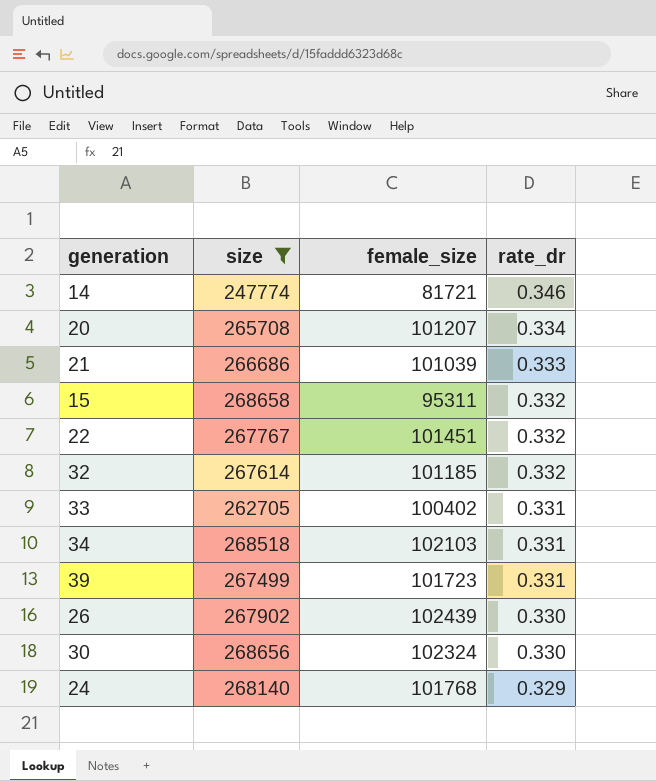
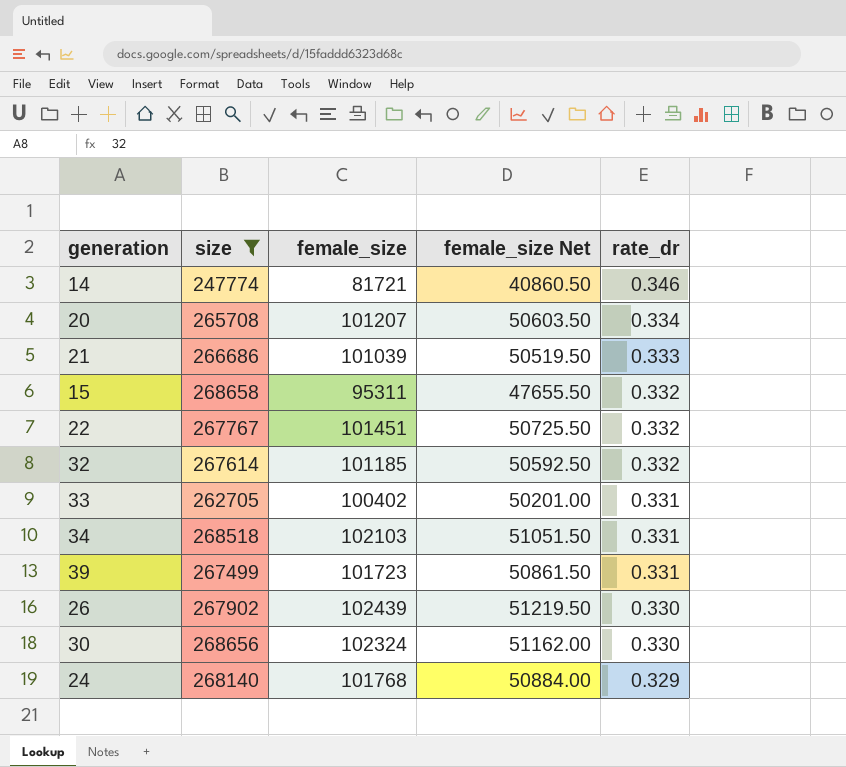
column female_size Net | formula: none -> [female_size] * 0.5

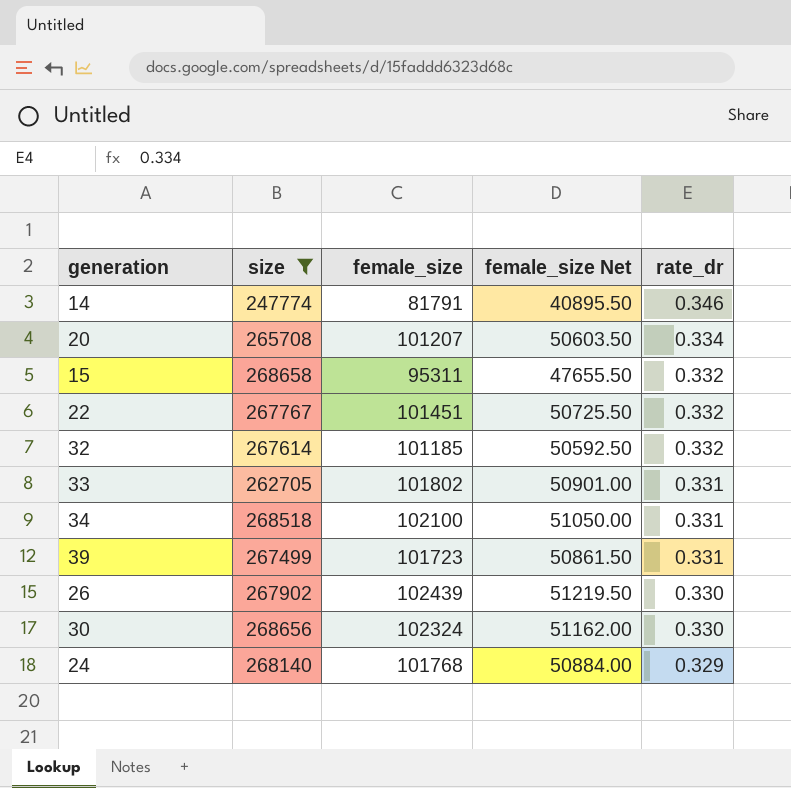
row 21: 266686 | 101039 | 50519.50 | 0.333 -> none
14 | female_size: 81721 -> 81791
14 | female_size Net: 40860.50 -> 40895.50
33 | female_size: 100402 -> 101802
33 | female_size Net: 50201.00 -> 50901.00
34 | female_size: 102103 -> 102100
34 | female_size Net: 51051.50 -> 51050.00

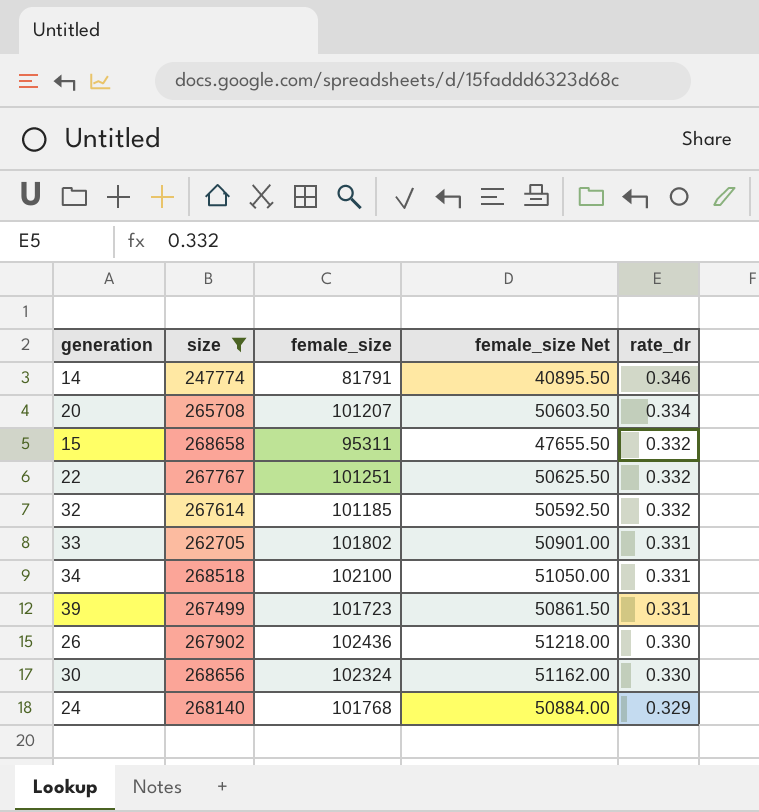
22 | female_size: 101451 -> 101251
22 | female_size Net: 50725.50 -> 50625.50
26 | female_size: 102439 -> 102436
26 | female_size Net: 51219.50 -> 51218.00

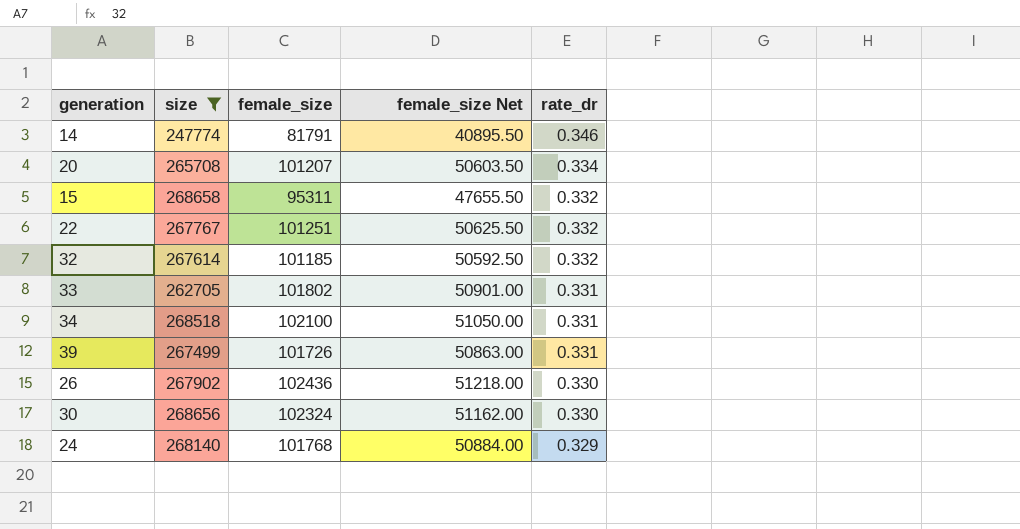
39 | female_size: 101723 -> 101726
39 | female_size Net: 50861.50 -> 50863.00

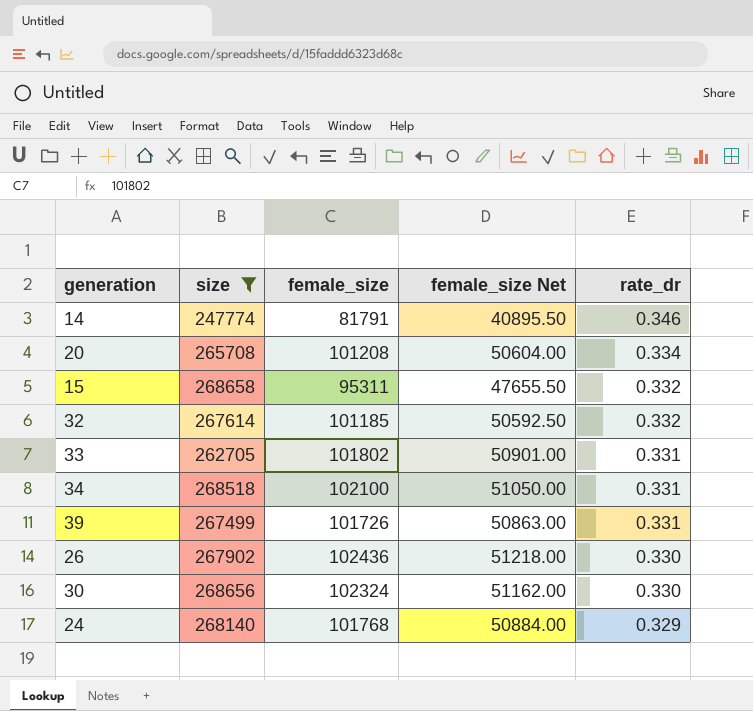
row 22: 267767 | 101251 | 50625.50 | 0.332 -> none
20 | female_size: 101207 -> 101208
20 | female_size Net: 50603.50 -> 50604.00

